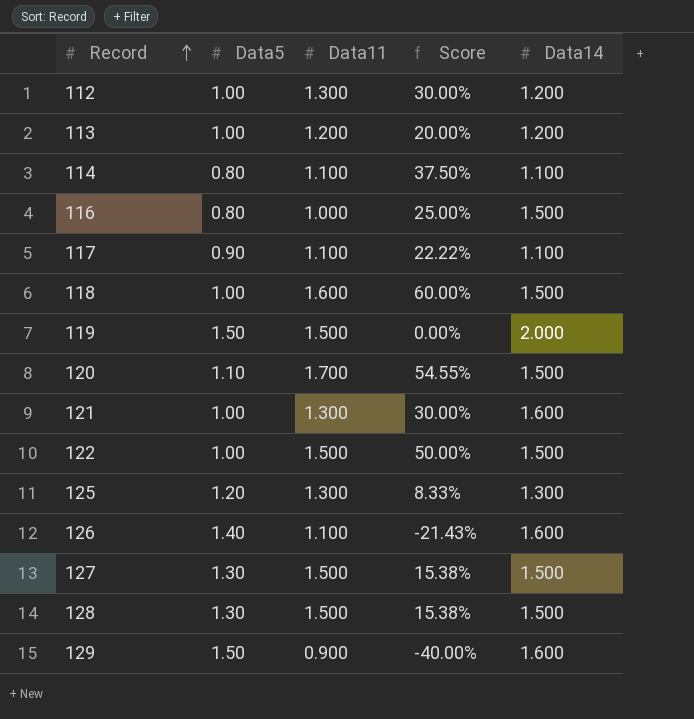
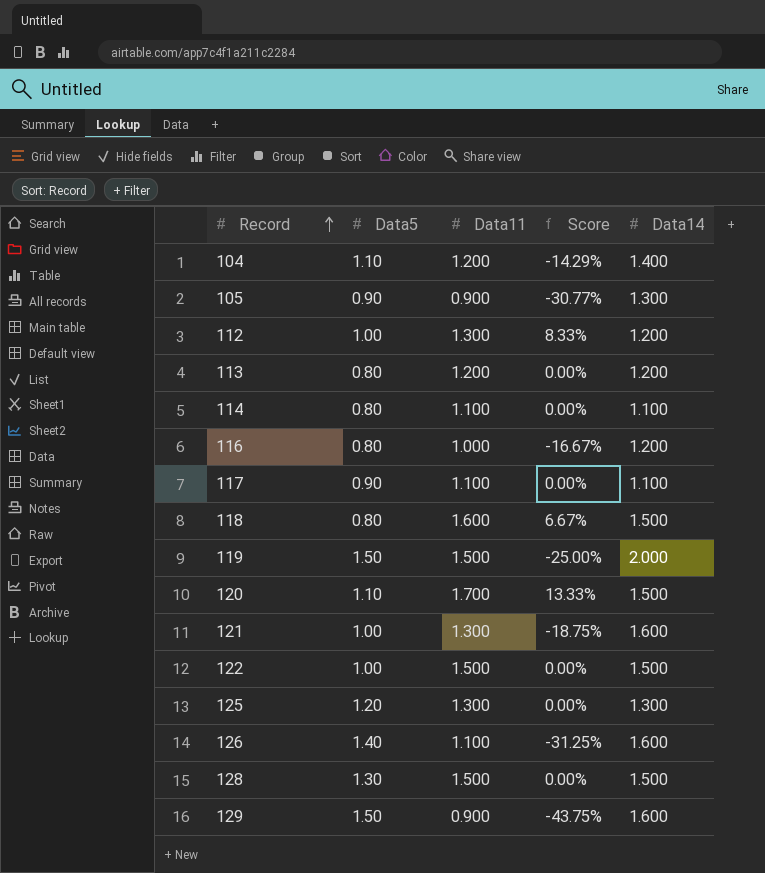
column Score | formula: ([Data11] - [Data5]) / [Data5] -> ([Data11] - [Data14]) / [Data14]
row 127: 1.30 | 1.500 | 15.38% | 1.500 -> none
row 104: none -> 1.10 | 1.200 | -14.29% | 1.400
row 105: none -> 0.90 | 0.900 | -30.77% | 1.300
113 | Data5: 1.00 -> 0.80
116 | Data14: 1.500 -> 1.200
118 | Data5: 1.00 -> 0.80

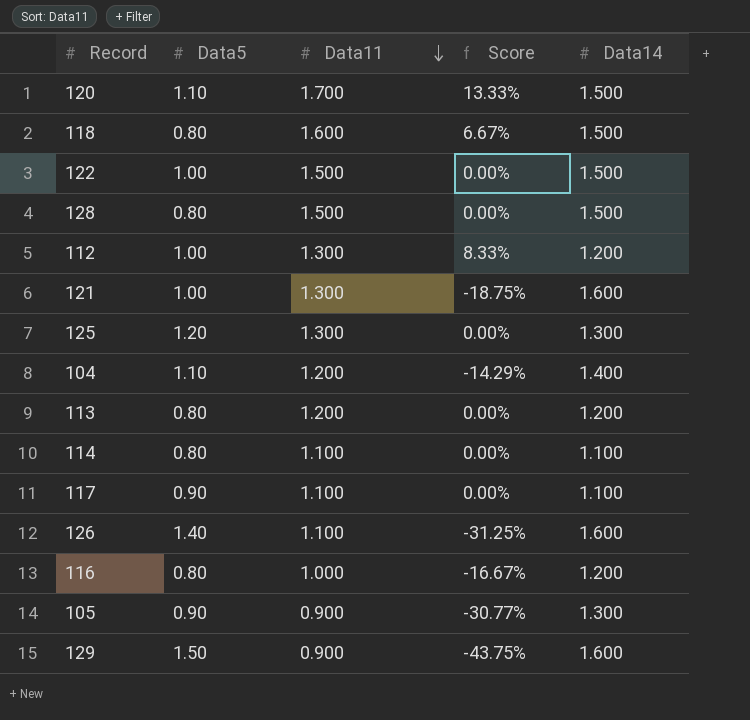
row order: Record ascending -> Data11 descending
row 119: 1.50 | 1.500 | -25.00% | 2.000 -> none
128 | Data5: 1.30 -> 0.80

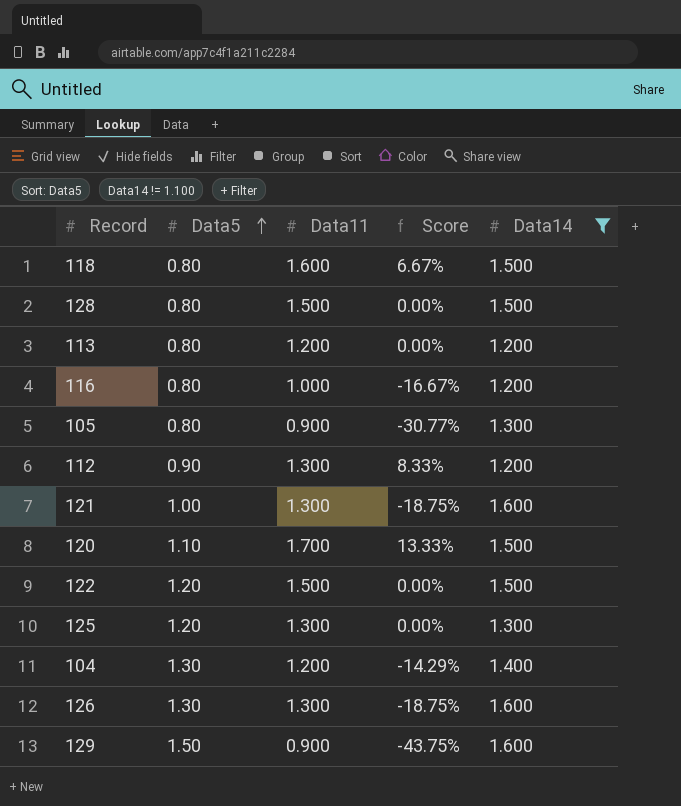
filter: none -> Data14 != 1.100
row order: Data11 descending -> Data5 ascending
105 | Data5: 0.90 -> 0.80
112 | Data5: 1.00 -> 0.90
122 | Data5: 1.00 -> 1.20
104 | Data5: 1.10 -> 1.30
126 | Data5: 1.40 -> 1.30
126 | Data11: 1.100 -> 1.300
126 | Score: -31.25% -> -18.75%

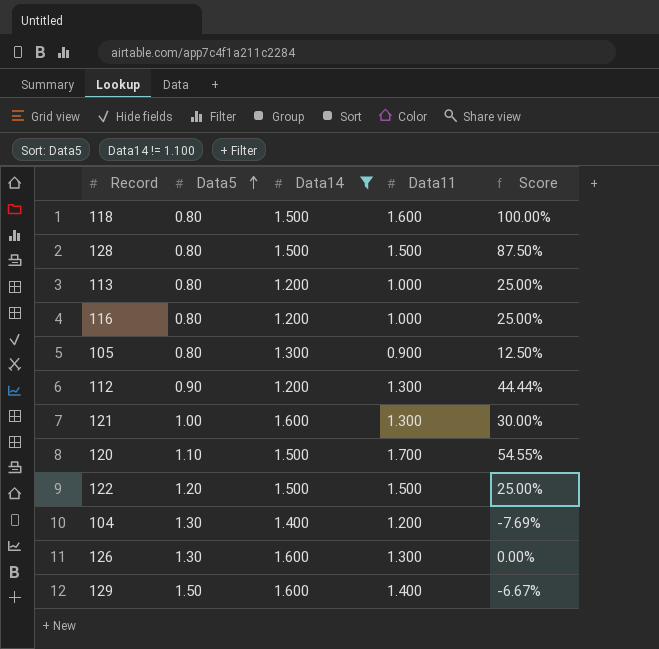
column Data14 | position: 5 -> 3
column Score | formula: ([Data11] - [Data14]) / [Data14] -> ([Data11] - [Data5]) / [Data5]
row 125: 1.20 | 1.300 | 0.00% | 1.300 -> none
113 | Data11: 1.200 -> 1.000
129 | Data11: 0.900 -> 1.400

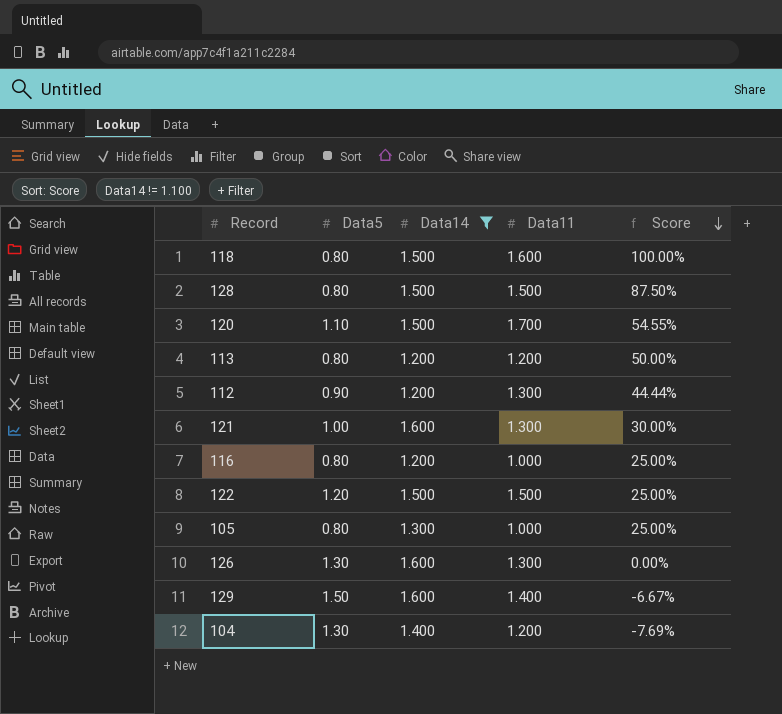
row order: Data5 ascending -> Score descending
113 | Data11: 1.000 -> 1.200
113 | Score: 25.00% -> 50.00%
105 | Data11: 0.900 -> 1.000
105 | Score: 12.50% -> 25.00%

